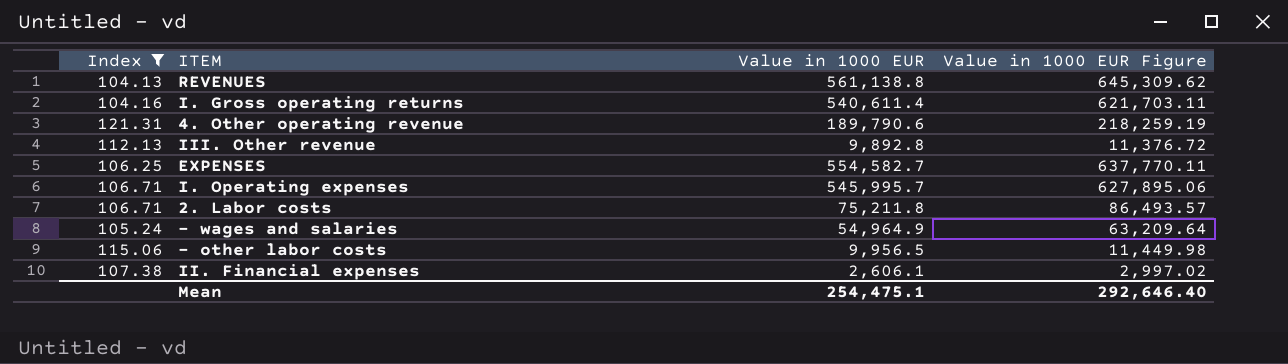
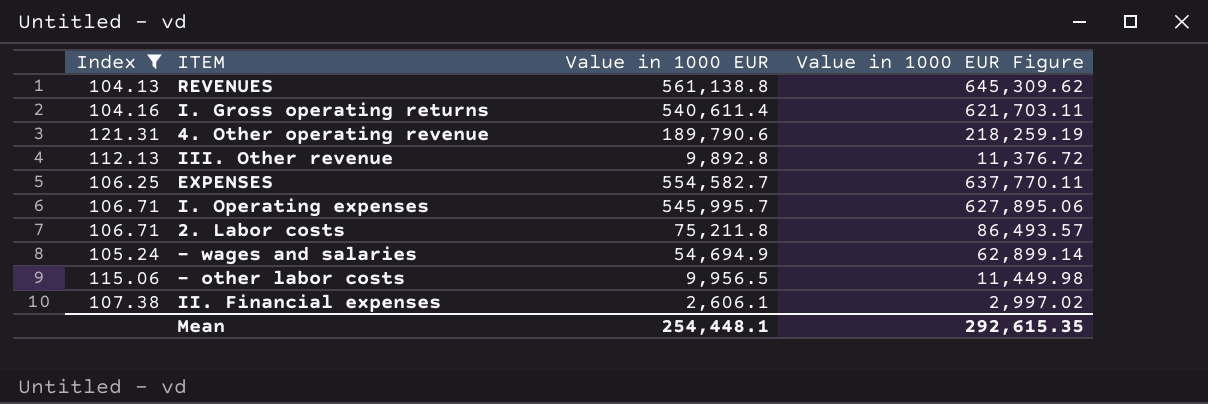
- wages and salaries | Value in 1000 EUR: 54,964.9 -> 54,694.9
- wages and salaries | Value in 1000 EUR Figure: 63,209.64 -> 62,899.14
Mean | Value in 1000 EUR: 254,475.1 -> 254,448.1
Mean | Value in 1000 EUR Figure: 292,646.40 -> 292,615.35

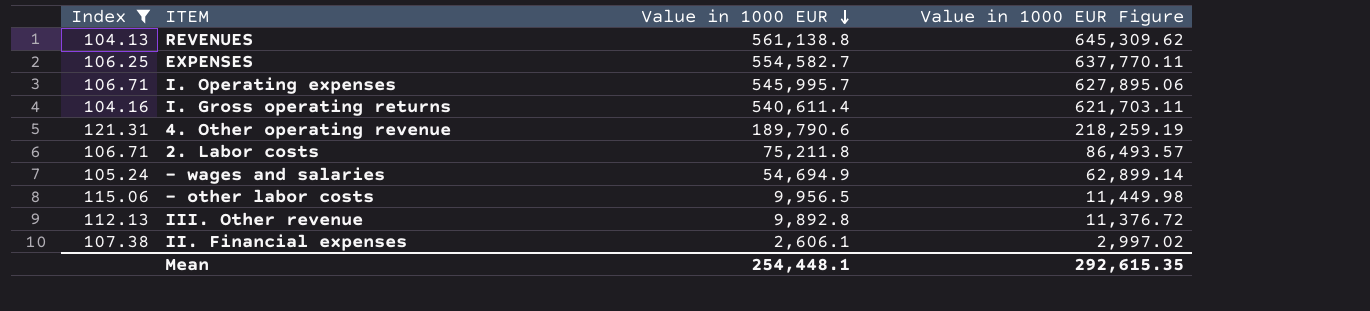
row order: none -> Value in 1000 EUR descending

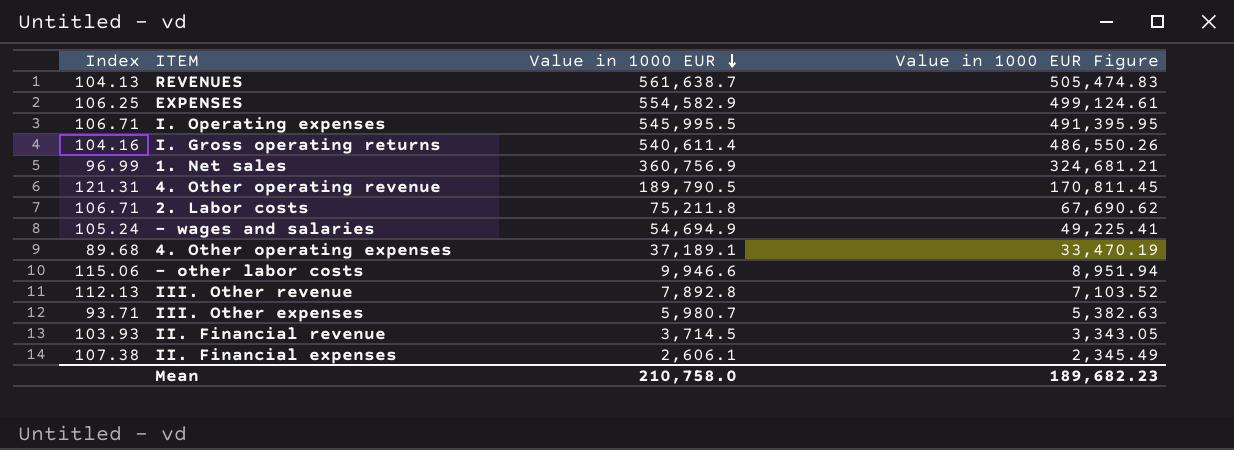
filter: Index >= 104.13 -> none
column Value in 1000 EUR Figure | formula: [Value in 1000 EUR] * 1.15 -> [Value in 1000 EUR] * 0.9
REVENUES | Value in 1000 EUR: 561,138.8 -> 561,638.7
EXPENSES | Value in 1000 EUR: 554,582.7 -> 554,582.9
I. Operating expenses | Value in 1000 EUR: 545,995.7 -> 545,995.5
4. Other operating revenue | Value in 1000 EUR: 189,790.6 -> 189,790.5
- other labor costs | Value in 1000 EUR: 9,956.5 -> 9,946.6
III. Other revenue | Value in 1000 EUR: 9,892.8 -> 7,892.8
Mean | Value in 1000 EUR: 254,448.1 -> 210,758.0
Mean | Value in 1000 EUR Figure: 292,615.35 -> 189,682.23

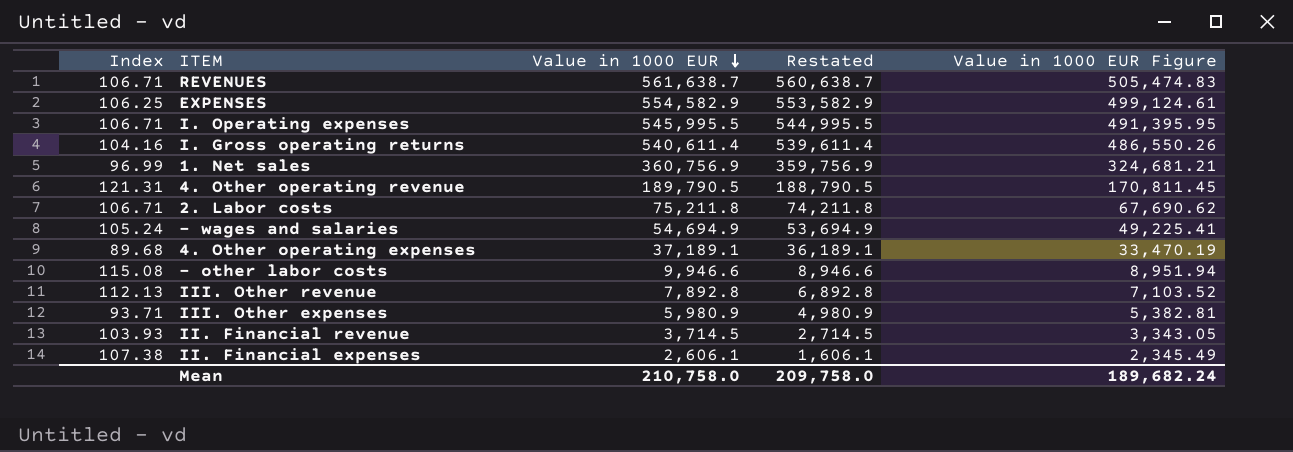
column Restated | formula: none -> [Value in 1000 EUR] - 1000
REVENUES | Index: 104.13 -> 106.71
- other labor costs | Index: 115.06 -> 115.08
III. Other expenses | Value in 1000 EUR: 5,980.7 -> 5,980.9
III. Other expenses | Value in 1000 EUR Figure: 5,382.63 -> 5,382.81
Mean | Value in 1000 EUR Figure: 189,682.23 -> 189,682.24

